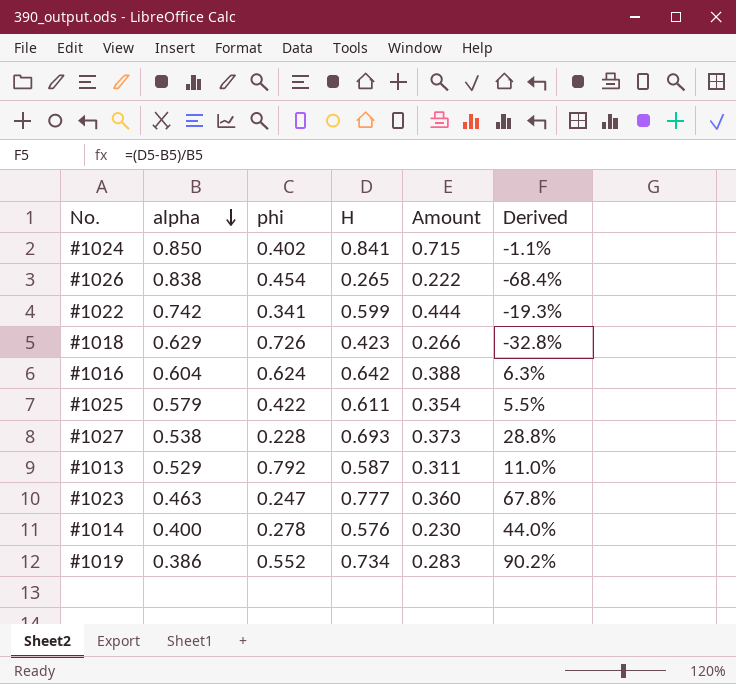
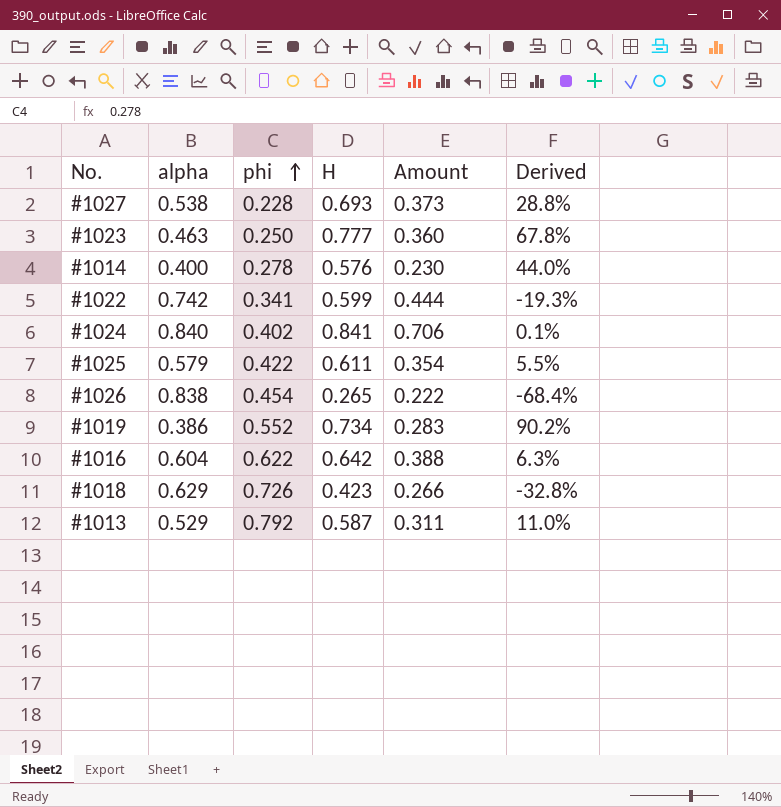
row order: alpha descending -> phi ascending
#1023 | phi: 0.247 -> 0.250
#1024 | alpha: 0.850 -> 0.840
#1024 | Amount: 0.715 -> 0.706
#1024 | Derived: -1.1% -> 0.1%
#1016 | phi: 0.624 -> 0.622

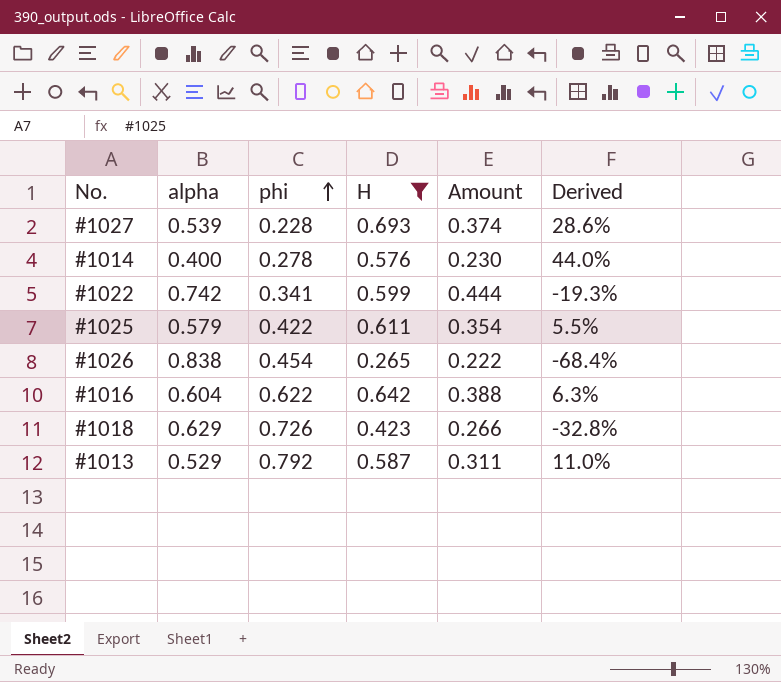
filter: none -> H <= 0.693
#1027 | alpha: 0.538 -> 0.539
#1027 | Amount: 0.373 -> 0.374
#1027 | Derived: 28.8% -> 28.6%

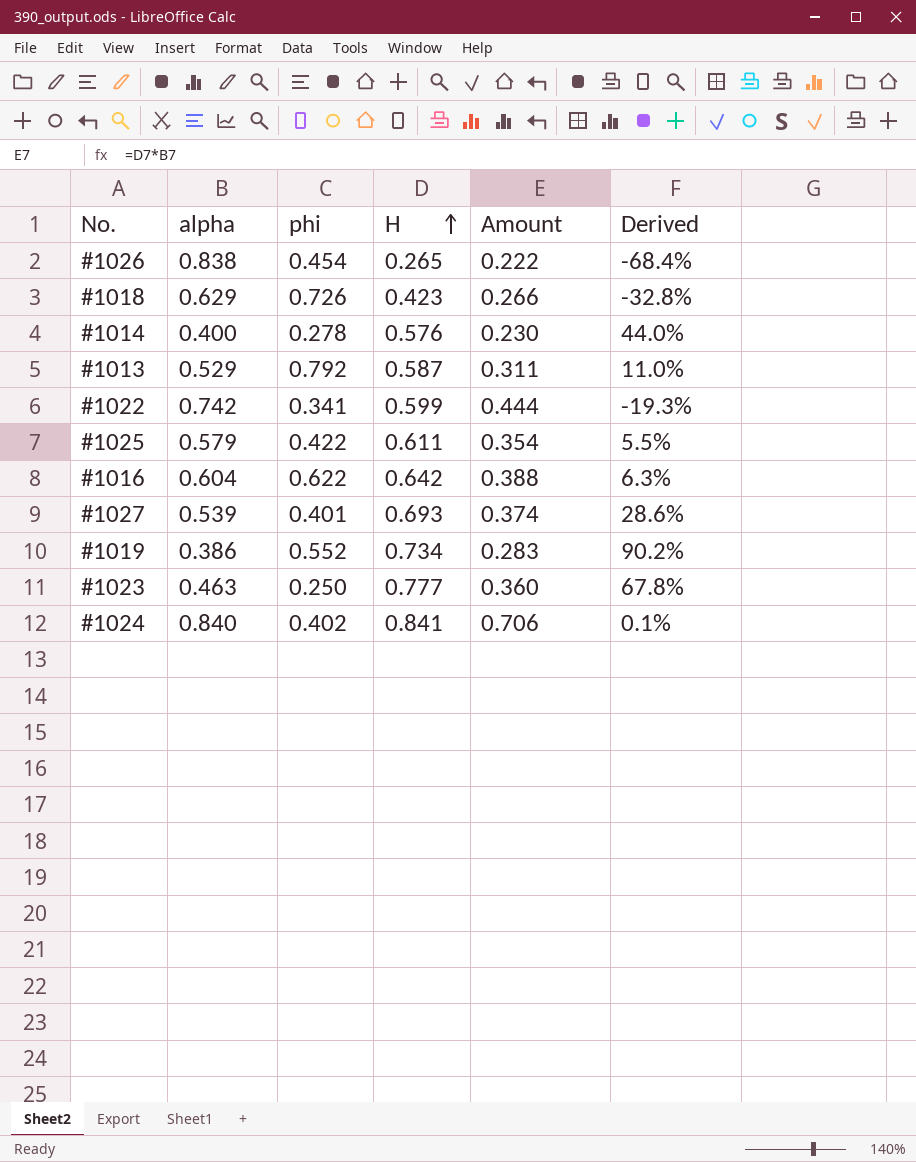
filter: H <= 0.693 -> none
row order: phi ascending -> H ascending
#1027 | phi: 0.228 -> 0.401

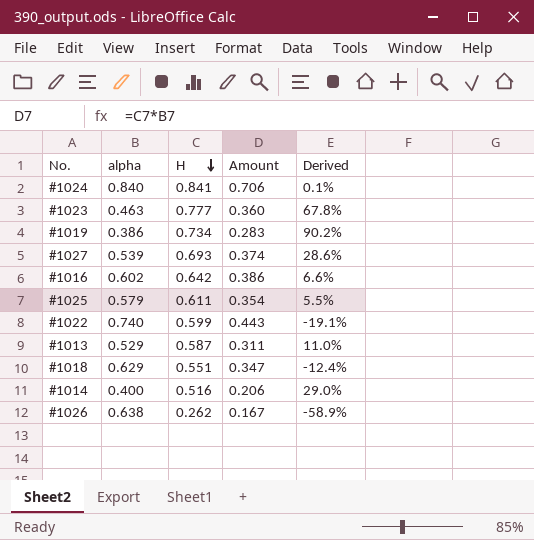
row order: H ascending -> H descending
column phi | position: 3 -> none
#1016 | alpha: 0.604 -> 0.602
#1016 | Amount: 0.388 -> 0.386
#1016 | Derived: 6.3% -> 6.6%
#1022 | alpha: 0.742 -> 0.740
#1022 | Amount: 0.444 -> 0.443
#1022 | Derived: -19.3% -> -19.1%
#1018 | H: 0.423 -> 0.551
#1018 | Amount: 0.266 -> 0.347
#1018 | Derived: -32.8% -> -12.4%
#1014 | H: 0.576 -> 0.516
#1014 | Amount: 0.230 -> 0.206
#1014 | Derived: 44.0% -> 29.0%
#1026 | alpha: 0.838 -> 0.638
#1026 | H: 0.265 -> 0.262
#1026 | Amount: 0.222 -> 0.167
#1026 | Derived: -68.4% -> -58.9%

